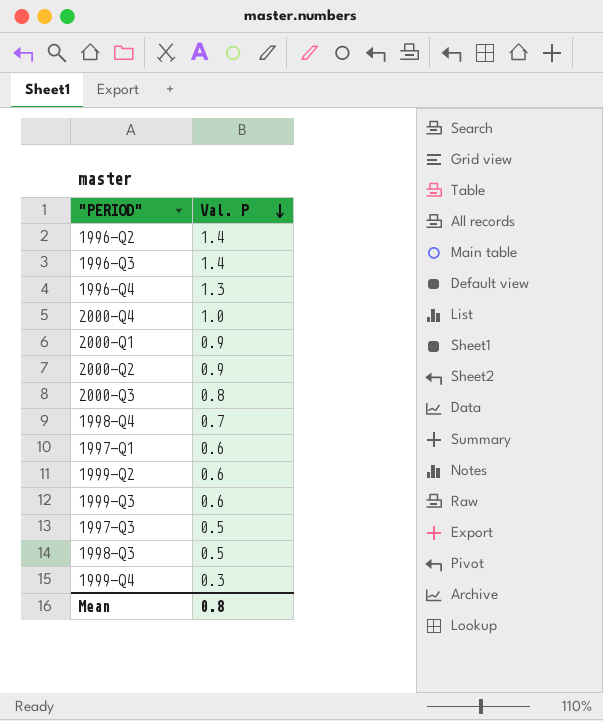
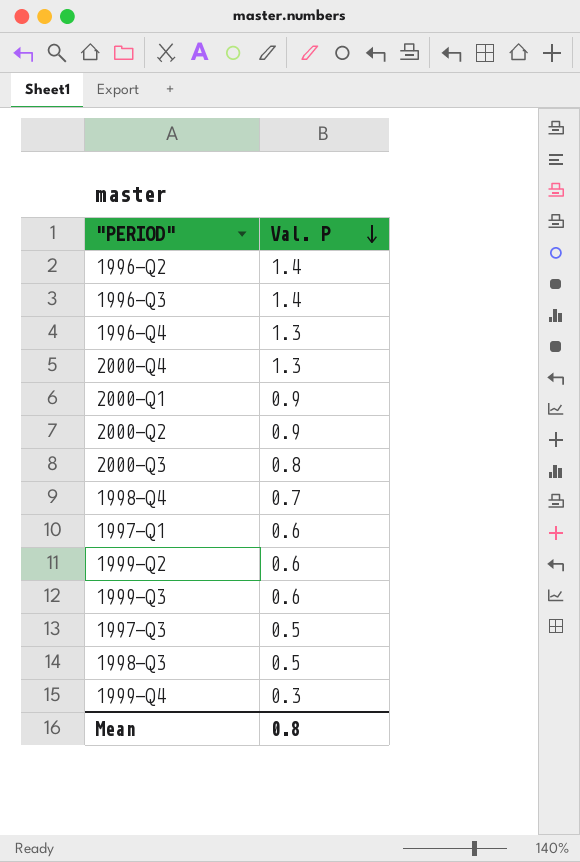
2000-Q4 | Val. P: 1.0 -> 1.3

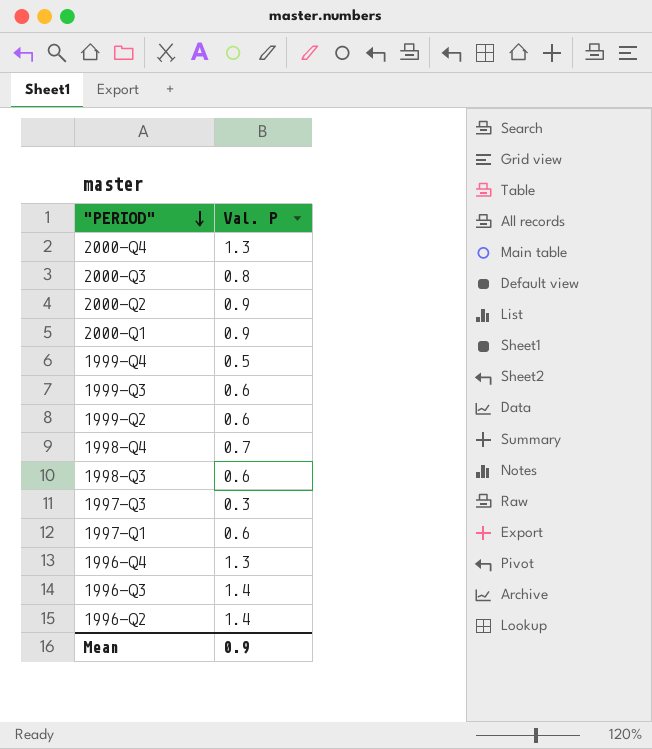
row order: Val. P descending -> "PERIOD" descending
1999-Q4 | Val. P: 0.3 -> 0.5
1998-Q3 | Val. P: 0.5 -> 0.6
1997-Q3 | Val. P: 0.5 -> 0.3
Mean | Val. P: 0.8 -> 0.9

